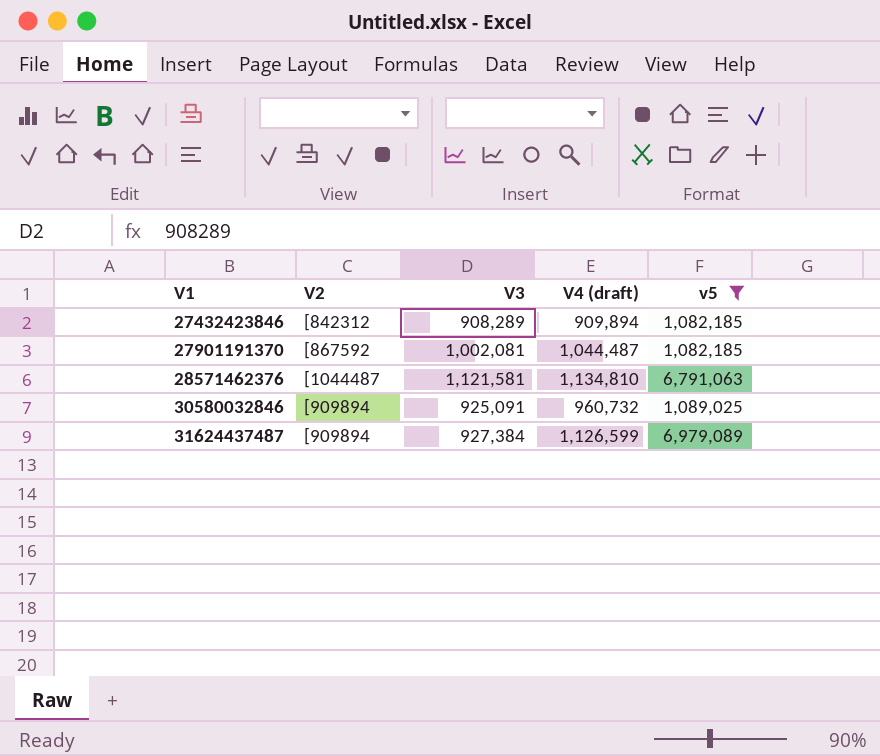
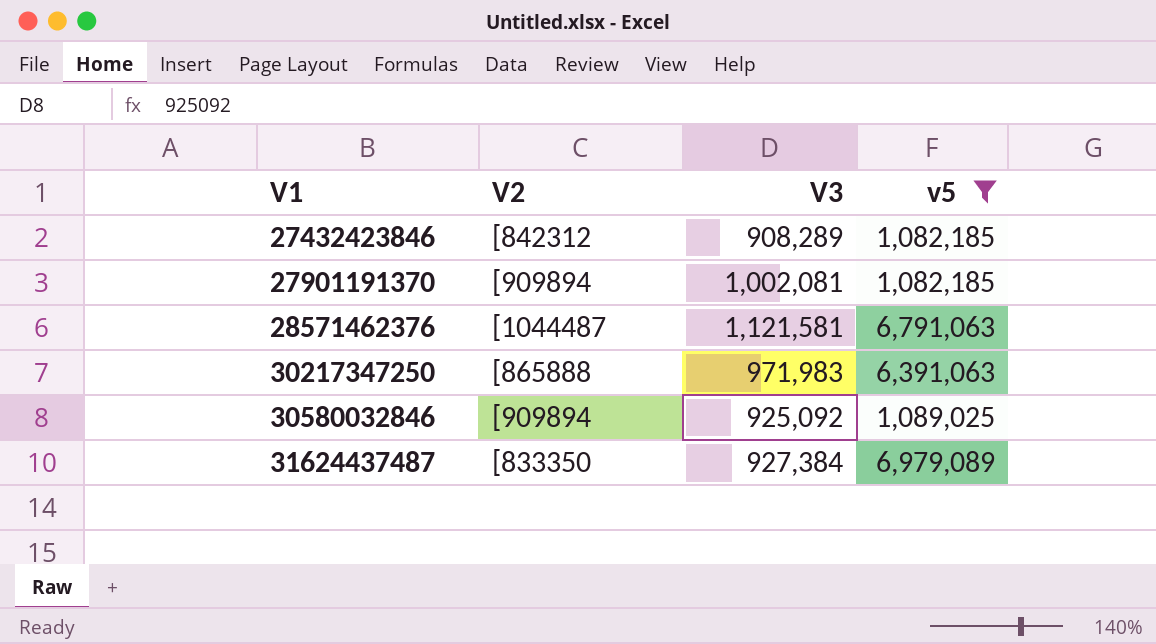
column V4 (draft) | position: 4 -> none
27901191370 | V2: [867592 -> [909894
row 30217347250: none -> [865888 | 971,983 | 6,391,063
30580032846 | V3: 925,091 -> 925,092
31624437487 | V2: [909894 -> [833350

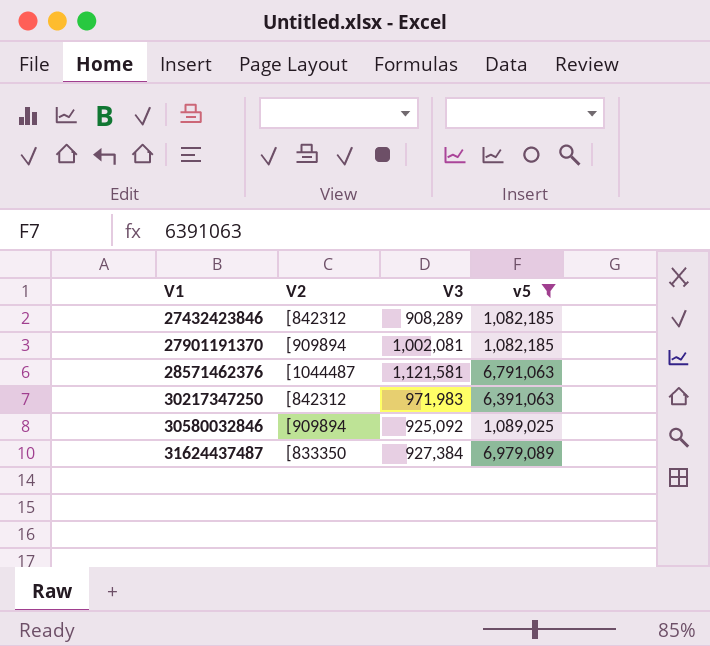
30217347250 | V2: [865888 -> [842312

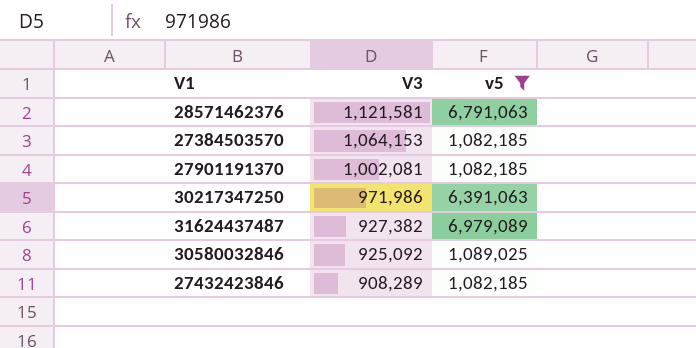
row order: V1 ascending -> V3 descending
column V2 | position: 2 -> none
row 27384503570: none -> 1,064,153 | 1,082,185
30217347250 | V3: 971,983 -> 971,986
31624437487 | V3: 927,384 -> 927,382

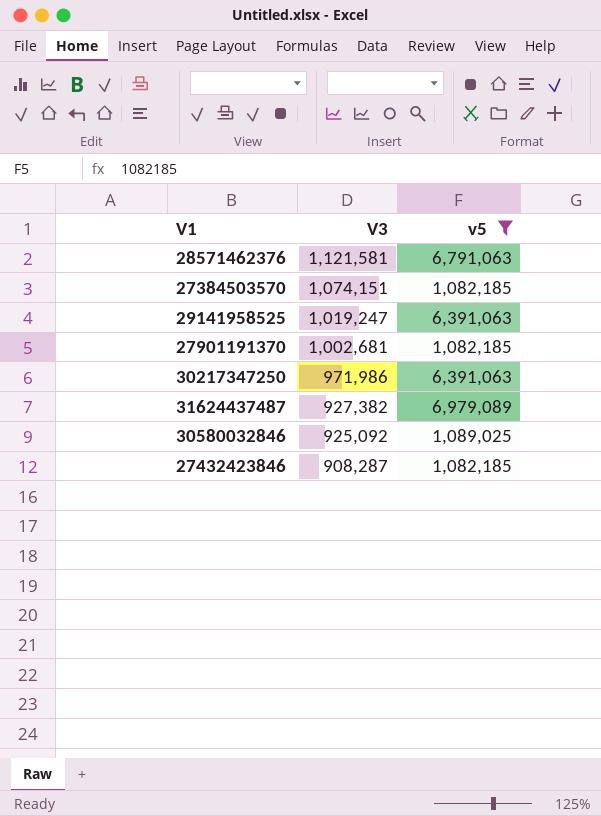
27384503570 | V3: 1,064,153 -> 1,074,151
row 29141958525: none -> 1,019,247 | 6,391,063
27901191370 | V3: 1,002,081 -> 1,002,681
27432423846 | V3: 908,289 -> 908,287

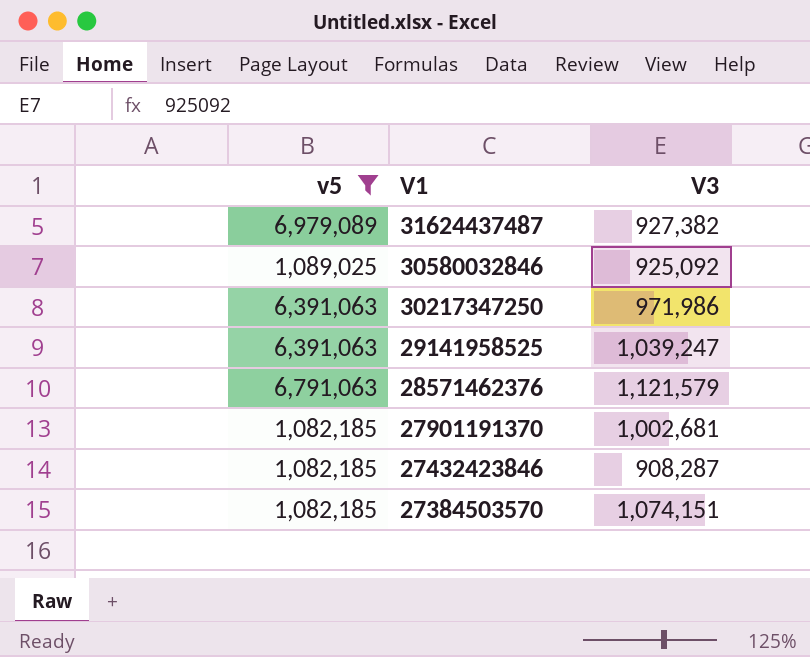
row order: V3 descending -> V1 descending
column v5 | position: 3 -> 1
29141958525 | V3: 1,019,247 -> 1,039,247
28571462376 | V3: 1,121,581 -> 1,121,579

